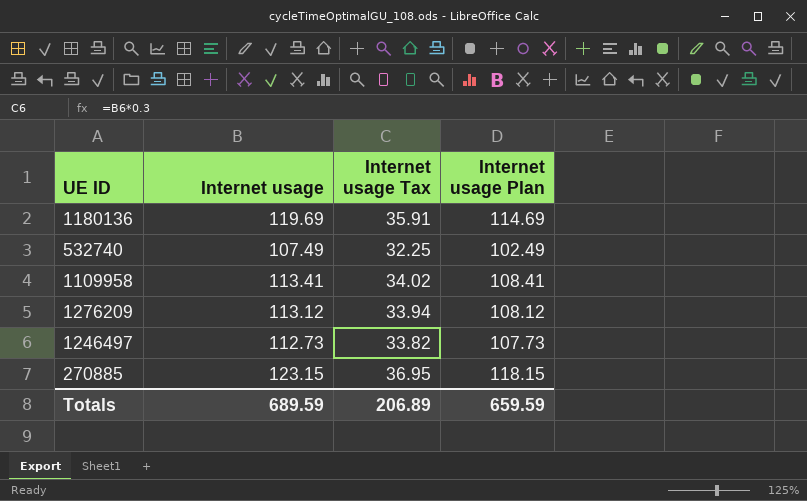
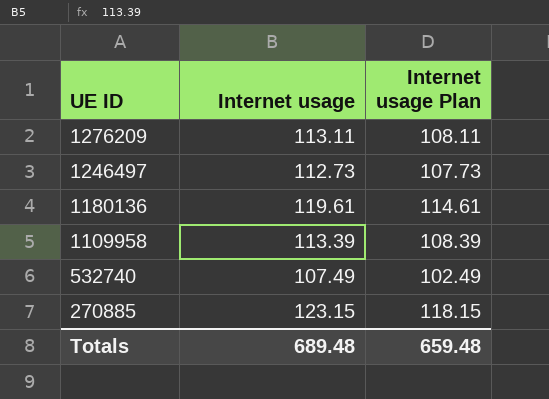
row order: none -> UE ID descending
column Internet usage Tax | formula: [Internet usage] * 0.3 -> none
1276209 | Internet usage: 113.12 -> 113.11
1276209 | Internet usage Plan: 108.12 -> 108.11
1180136 | Internet usage: 119.69 -> 119.61
1180136 | Internet usage Plan: 114.69 -> 114.61
1109958 | Internet usage: 113.41 -> 113.39
1109958 | Internet usage Plan: 108.41 -> 108.39
Totals | Internet usage: 689.59 -> 689.48
Totals | Internet usage Plan: 659.59 -> 659.48

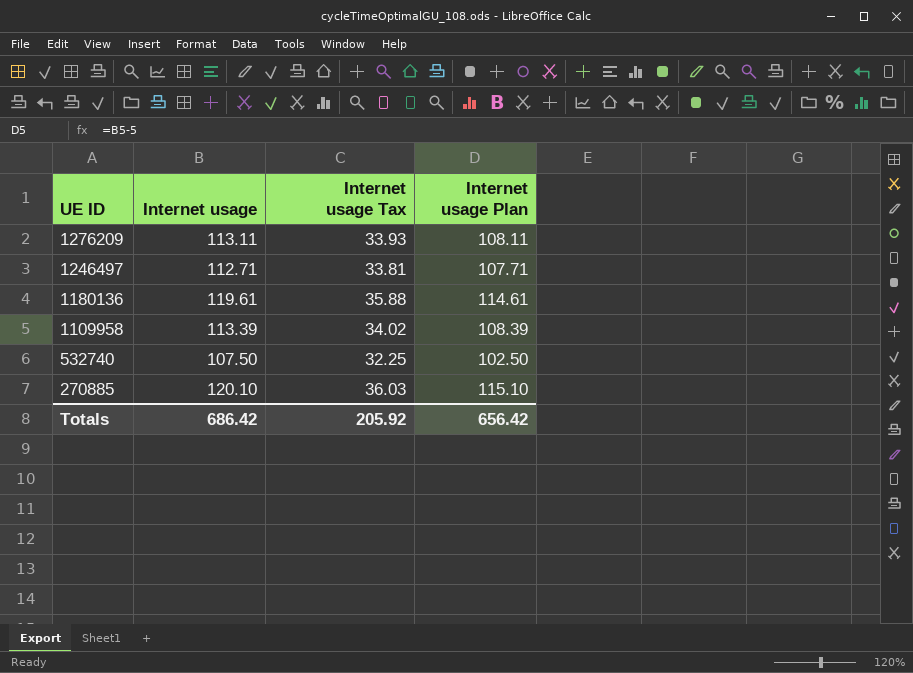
column Internet usage Tax | formula: none -> [Internet usage] * 0.3
1246497 | Internet usage: 112.73 -> 112.71
1246497 | Internet usage Plan: 107.73 -> 107.71
532740 | Internet usage: 107.49 -> 107.50
532740 | Internet usage Plan: 102.49 -> 102.50
270885 | Internet usage: 123.15 -> 120.10
270885 | Internet usage Plan: 118.15 -> 115.10
Totals | Internet usage: 689.48 -> 686.42
Totals | Internet usage Plan: 659.48 -> 656.42

